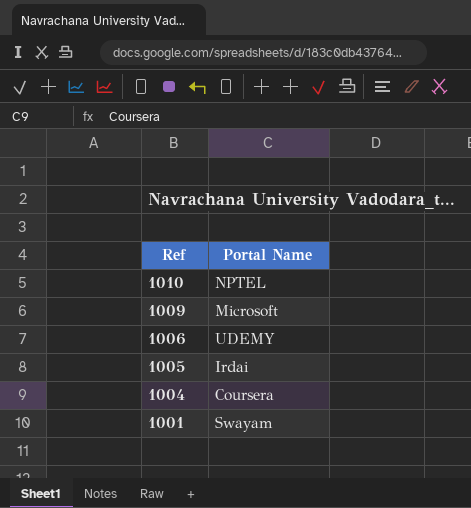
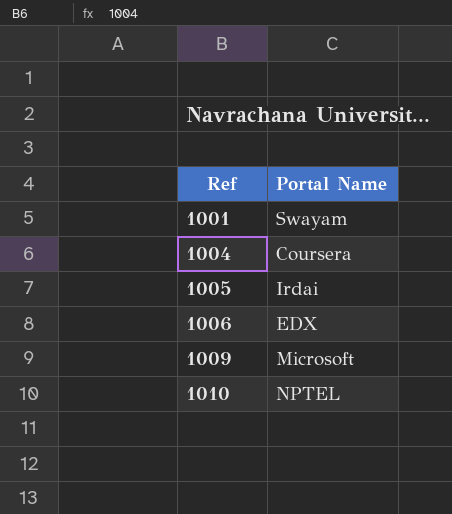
row order: Ref descending -> Ref ascending
1006 | Portal Name: UDEMY -> EDX

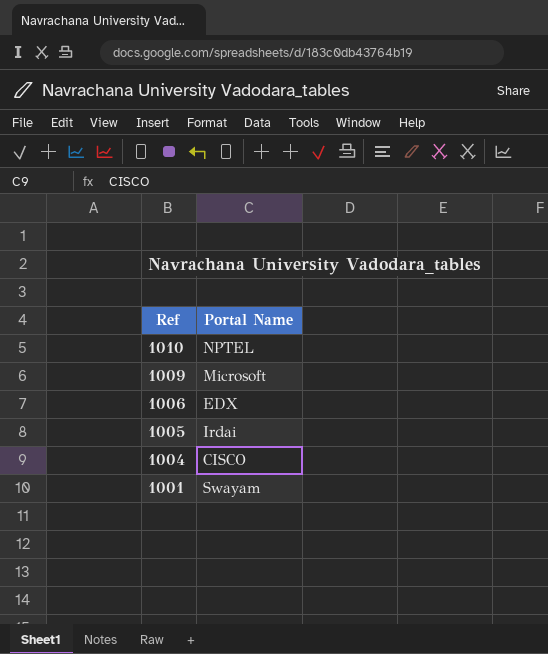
row order: Ref ascending -> Ref descending
1004 | Portal Name: Coursera -> CISCO

